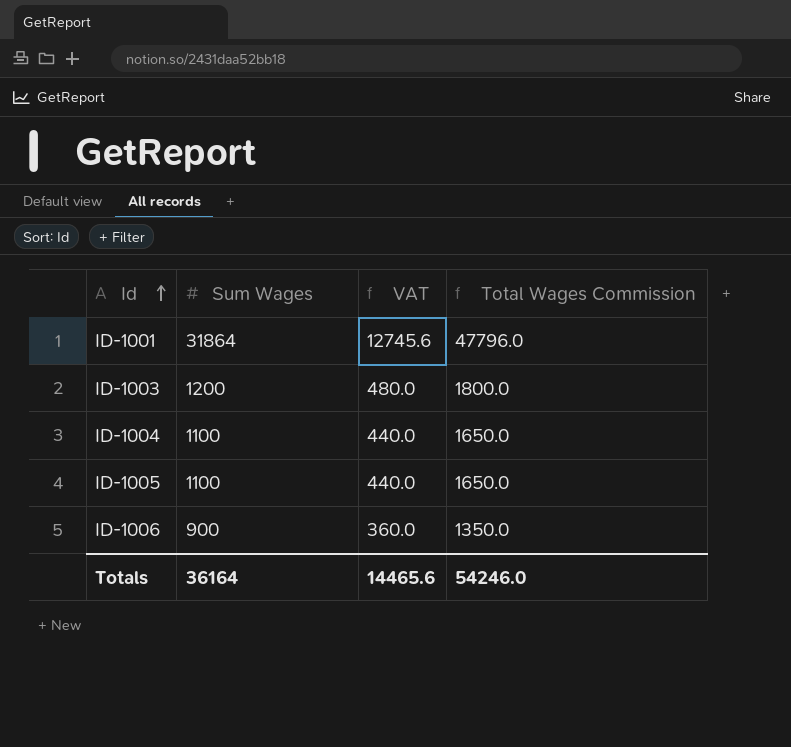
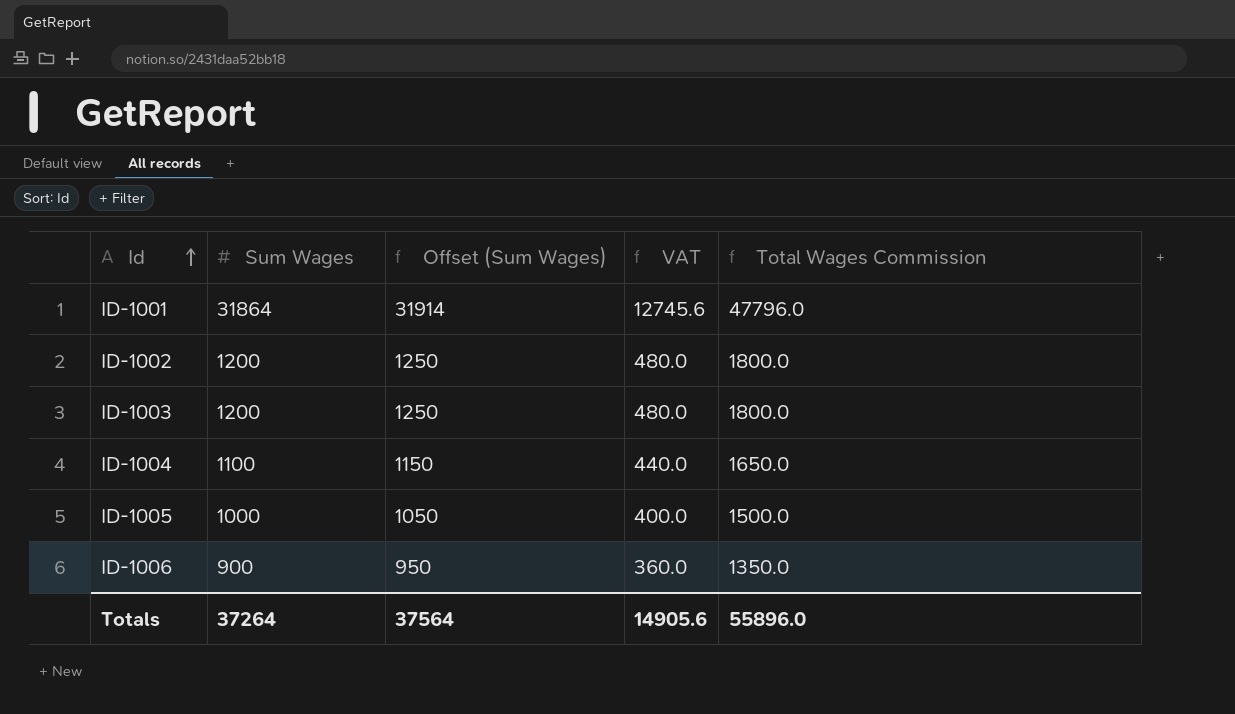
column Offset (Sum Wages) | formula: none -> [Sum Wages] + 50
row ID-1002: none -> 1200 | 1250 | 480.0 | 1800.0
ID-1005 | Sum Wages: 1100 -> 1000
ID-1005 | VAT: 440.0 -> 400.0
ID-1005 | Total Wages Commission: 1650.0 -> 1500.0
Totals | Sum Wages: 36164 -> 37264
Totals | VAT: 14465.6 -> 14905.6
Totals | Total Wages Commission: 54246.0 -> 55896.0

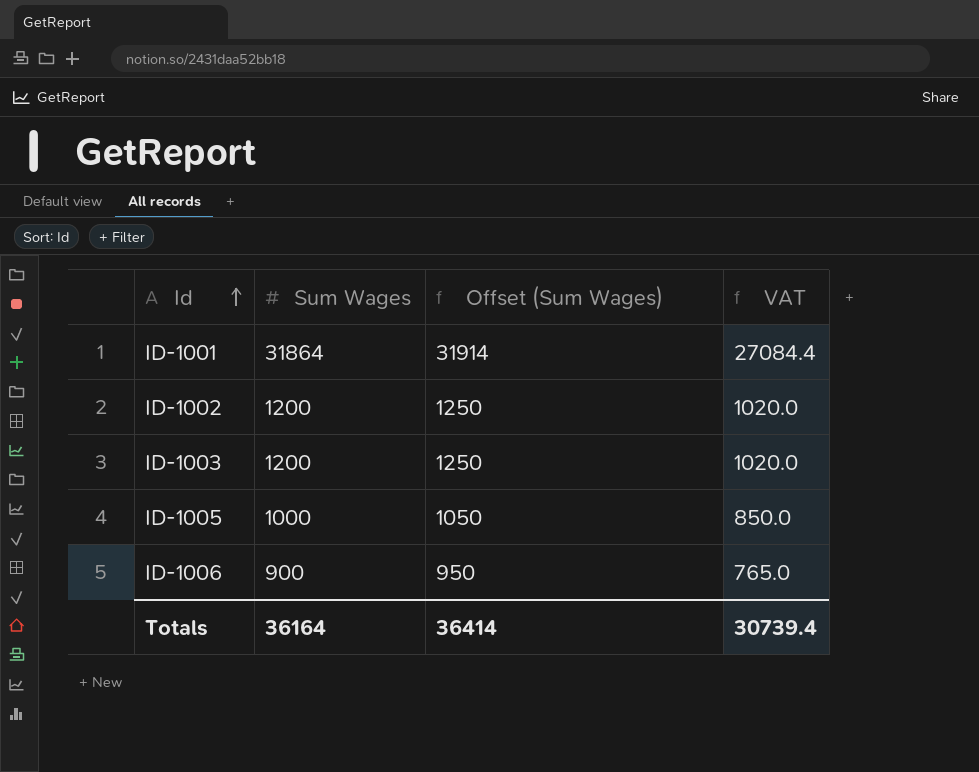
column Total Wages Commission | formula: [Sum Wages] * 1.5 -> none
column VAT | formula: [Sum Wages] * 0.4 -> [Sum Wages] * 0.85
row ID-1004: 1100 | 1150 | 440.0 | 1650.0 -> none
Totals | Sum Wages: 37264 -> 36164
Totals | Offset (Sum Wages): 37564 -> 36414
Totals | VAT: 14905.6 -> 30739.4

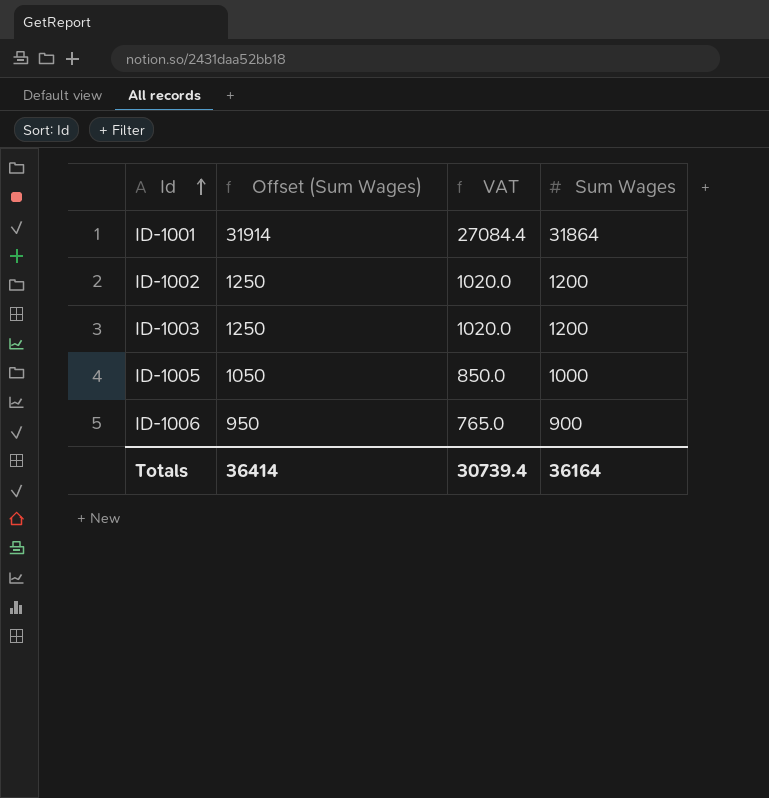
column Sum Wages | position: 2 -> 4

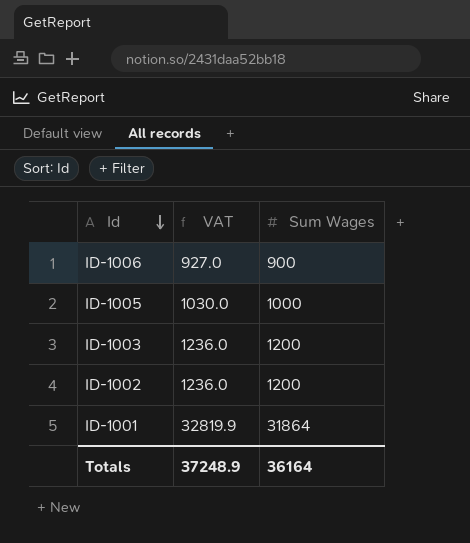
row order: Id ascending -> Id descending
column Offset (Sum Wages) | formula: [Sum Wages] + 50 -> none
column VAT | formula: [Sum Wages] * 0.85 -> [Sum Wages] * 1.03
Totals | VAT: 30739.4 -> 37248.9

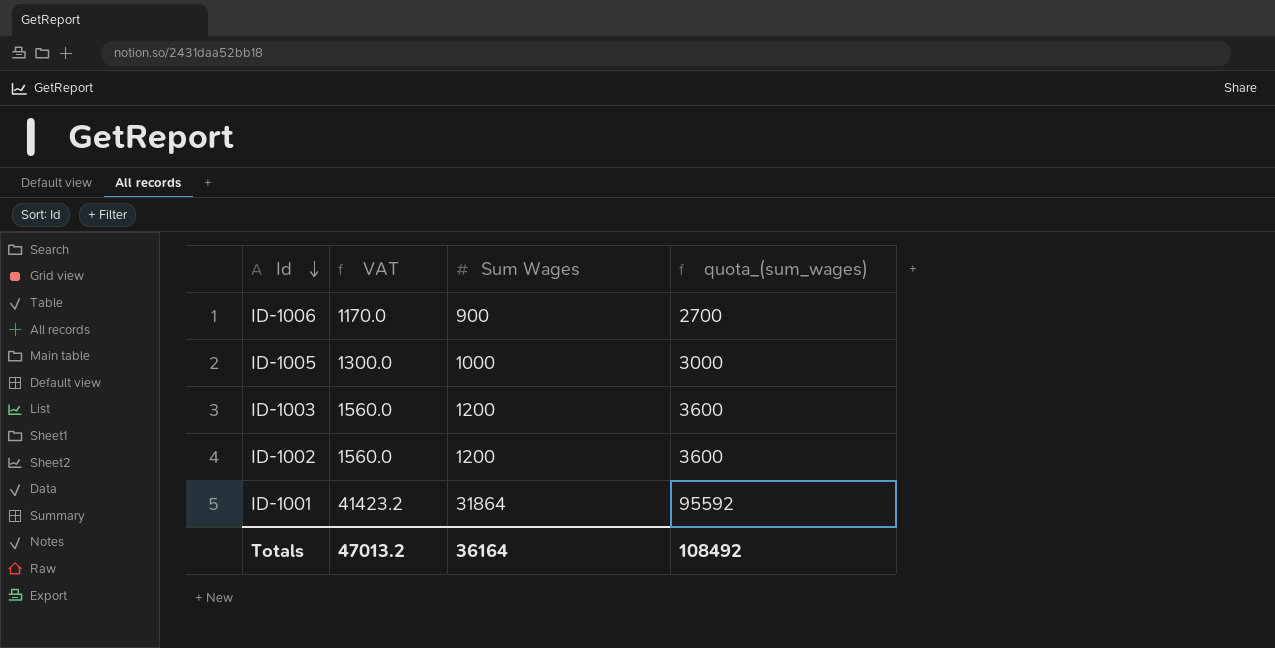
column VAT | formula: [Sum Wages] * 1.03 -> [Sum Wages] * 1.3
column quota_(sum_wages) | formula: none -> [Sum Wages] * 3
Totals | VAT: 37248.9 -> 47013.2

